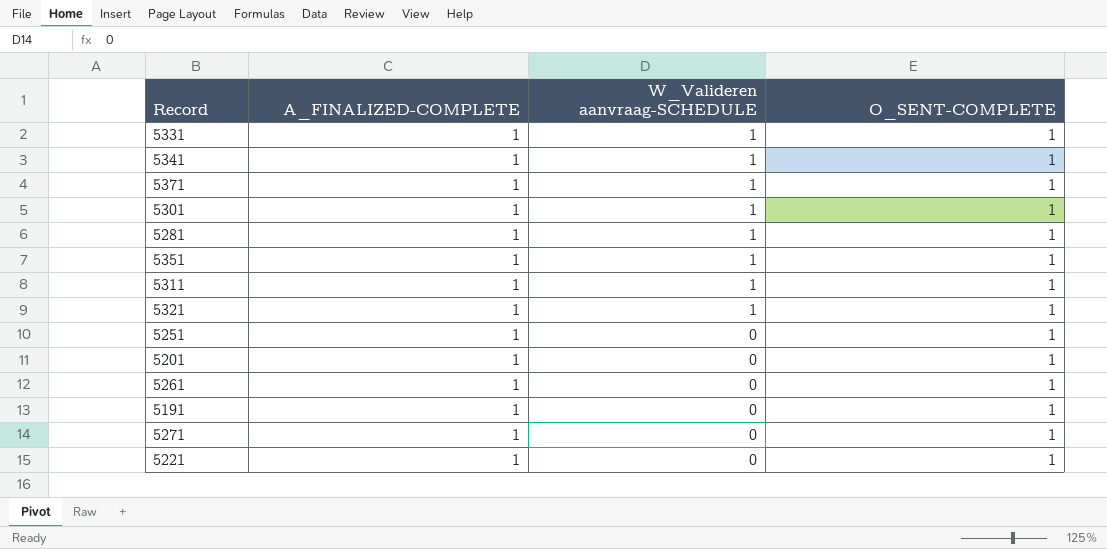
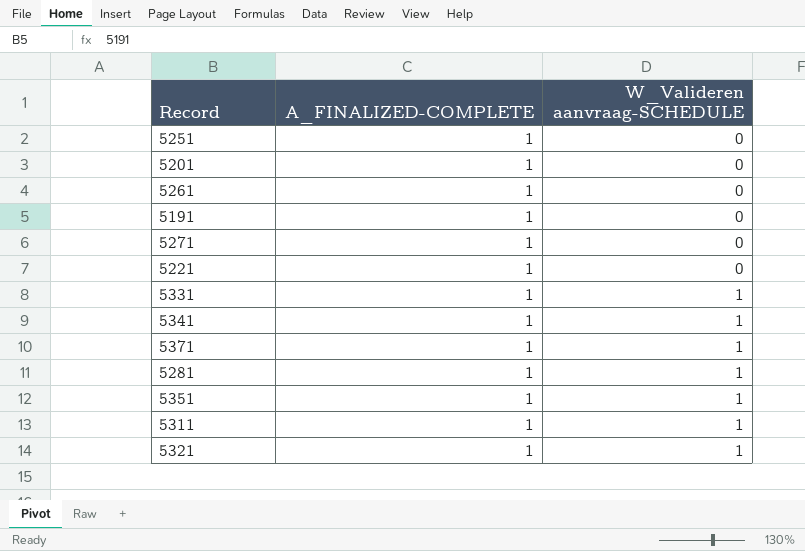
row order: W_Valideren aanvraag-SCHEDULE descending -> W_Valideren aanvraag-SCHEDULE ascending
column O_SENT-COMPLETE | position: 4 -> none
row 5301: 1 | 1 | 1 -> none

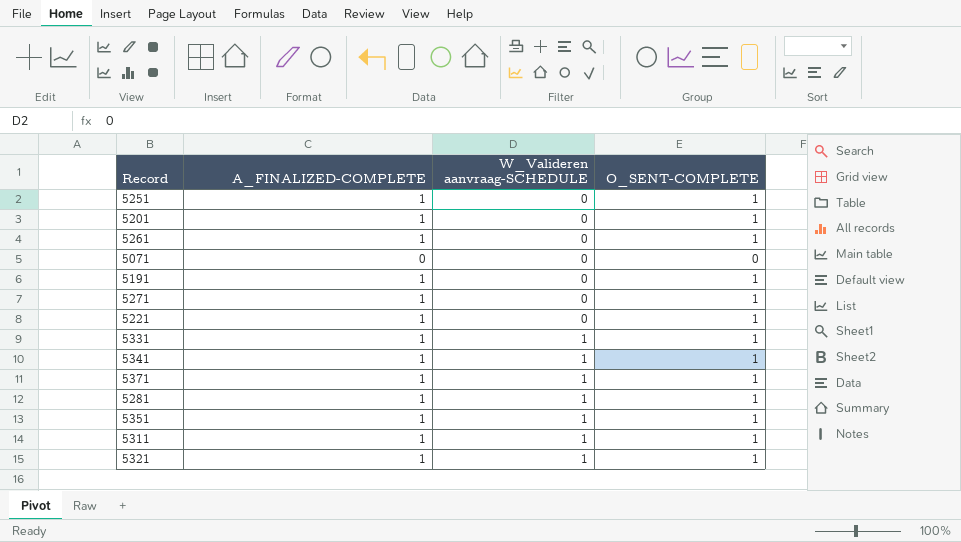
column O_SENT-COMPLETE | position: none -> 4
row 5071: none -> 0 | 0 | 0

